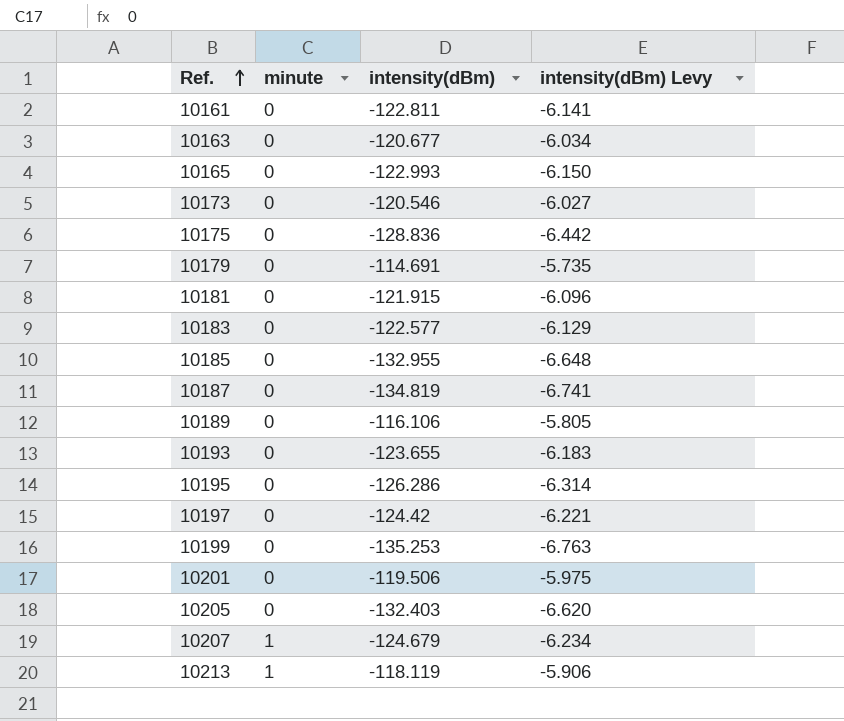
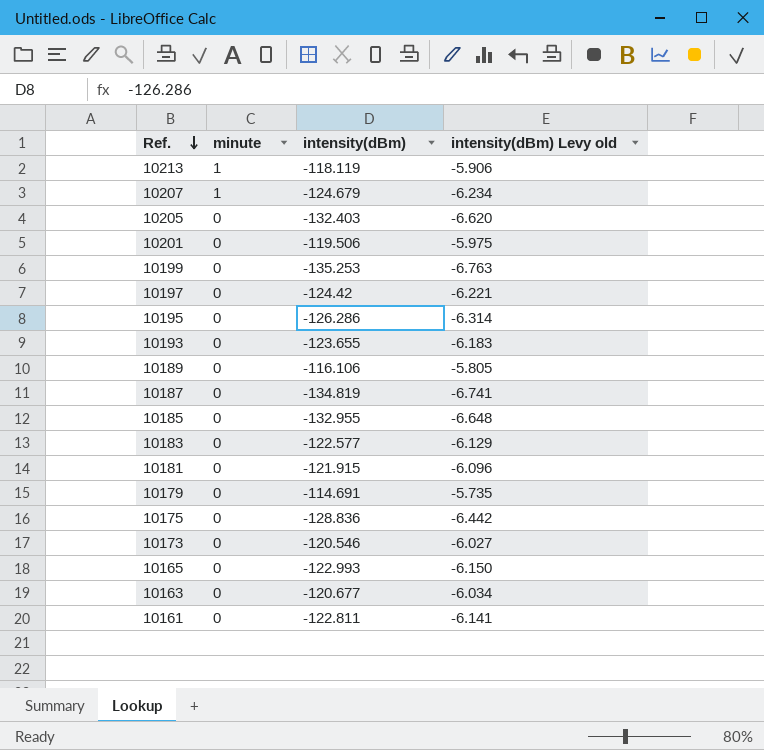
row order: Ref. ascending -> Ref. descending
column name: intensity(dBm) Levy -> intensity(dBm) Levy old

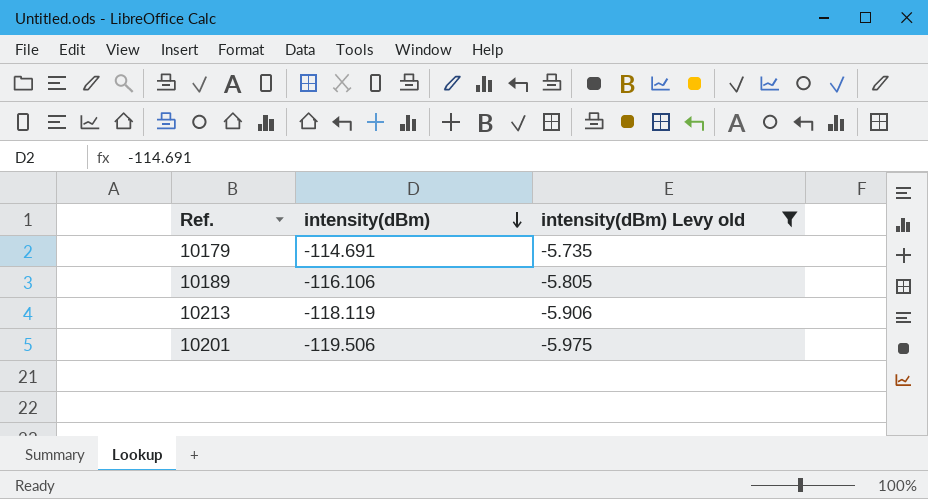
filter: none -> intensity(dBm) Levy old >= -5.975
row order: Ref. descending -> intensity(dBm) descending
column minute | position: 2 -> none

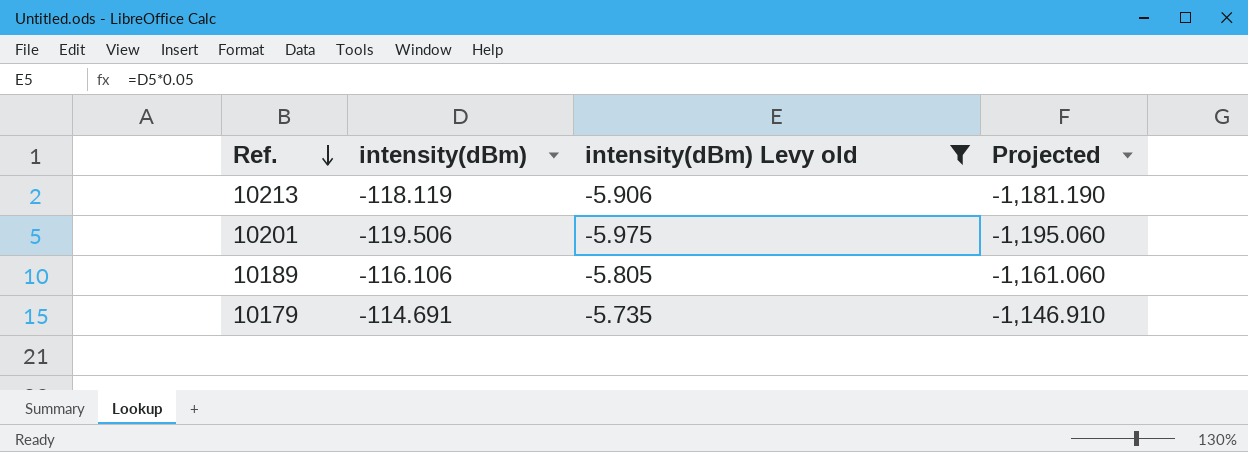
row order: intensity(dBm) descending -> Ref. descending
column Projected | formula: none -> [intensity(dBm)] * 10

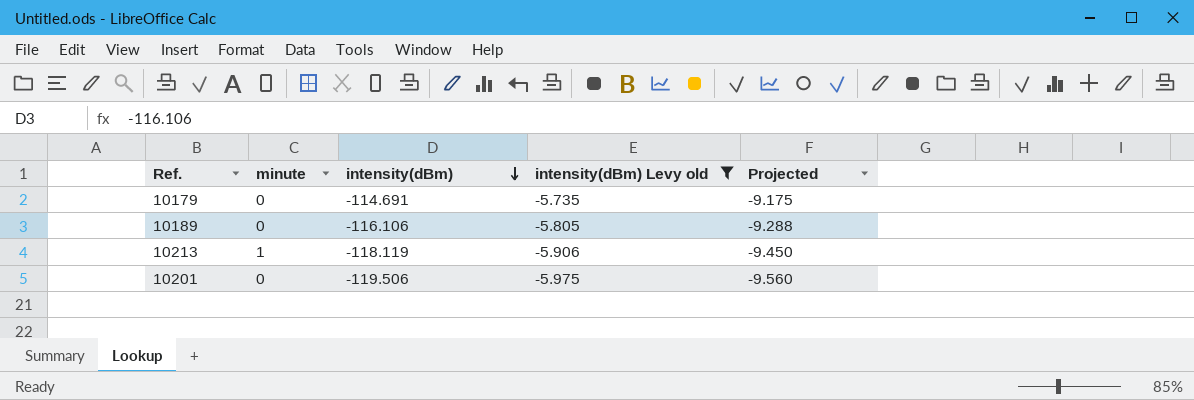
row order: Ref. descending -> intensity(dBm) descending
column minute | position: none -> 2
column Projected | formula: [intensity(dBm)] * 10 -> [intensity(dBm)] * 0.08

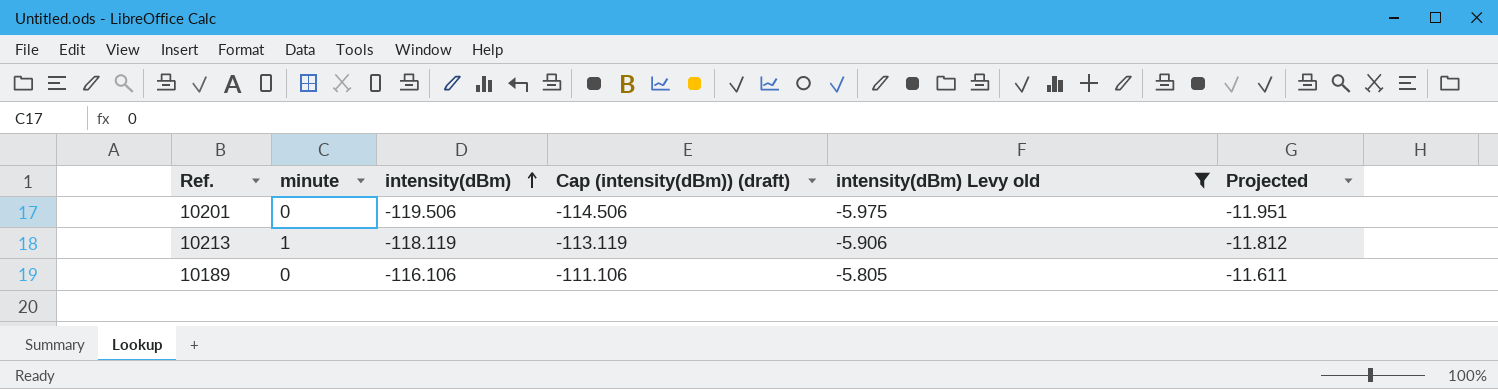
row order: intensity(dBm) descending -> intensity(dBm) ascending
column Cap (intensity(dBm)) (draft) | formula: none -> [intensity(dBm)] + 5
column Projected | formula: [intensity(dBm)] * 0.08 -> [intensity(dBm)] * 0.1
row 10179: 0 | -114.691 | -5.735 | -9.175 -> none

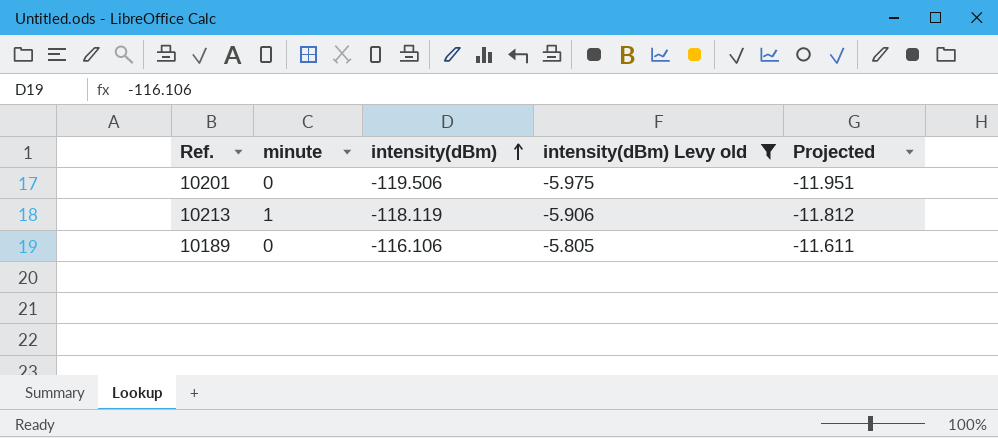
column Cap (intensity(dBm)) (draft) | formula: [intensity(dBm)] + 5 -> none

